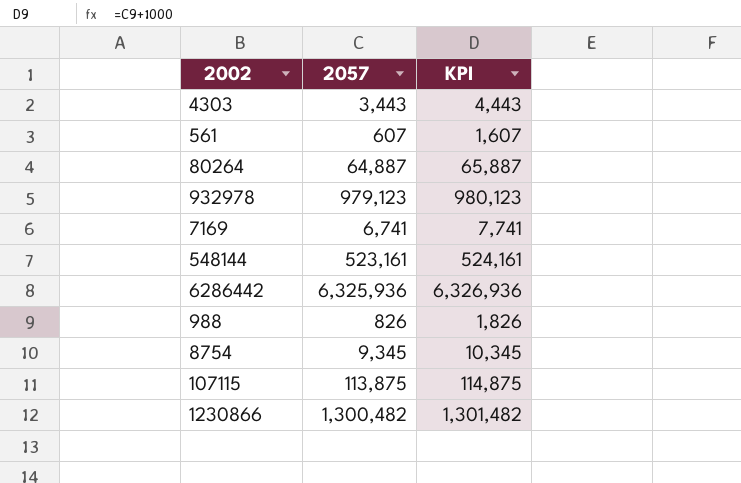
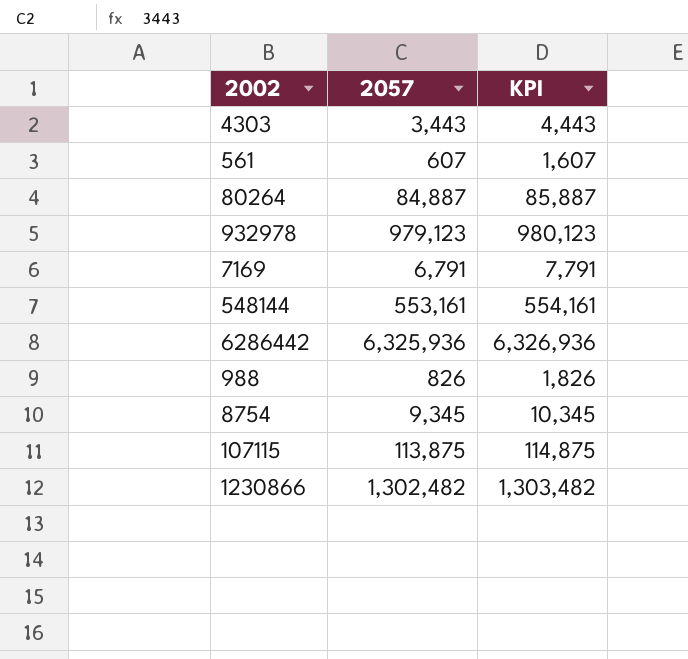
80264 | 2057: 64,887 -> 84,887
80264 | KPI: 65,887 -> 85,887
7169 | 2057: 6,741 -> 6,791
7169 | KPI: 7,741 -> 7,791
548144 | 2057: 523,161 -> 553,161
548144 | KPI: 524,161 -> 554,161
1230866 | 2057: 1,300,482 -> 1,302,482
1230866 | KPI: 1,301,482 -> 1,303,482

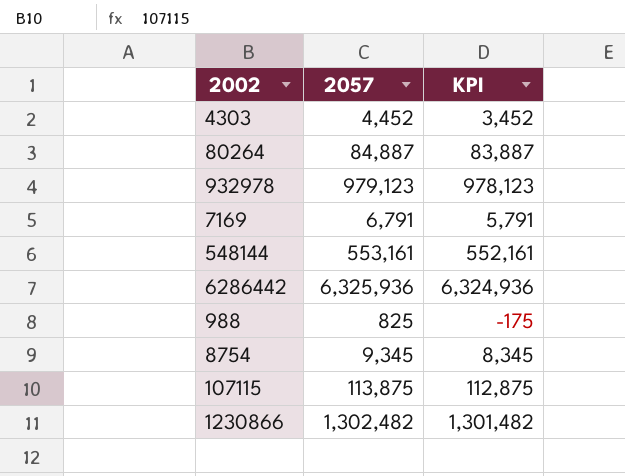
column KPI | formula: [2057] + 1000 -> [2057] - 1000
row 561: 607 | 1,607 -> none
4303 | 2057: 3,443 -> 4,452
988 | 2057: 826 -> 825

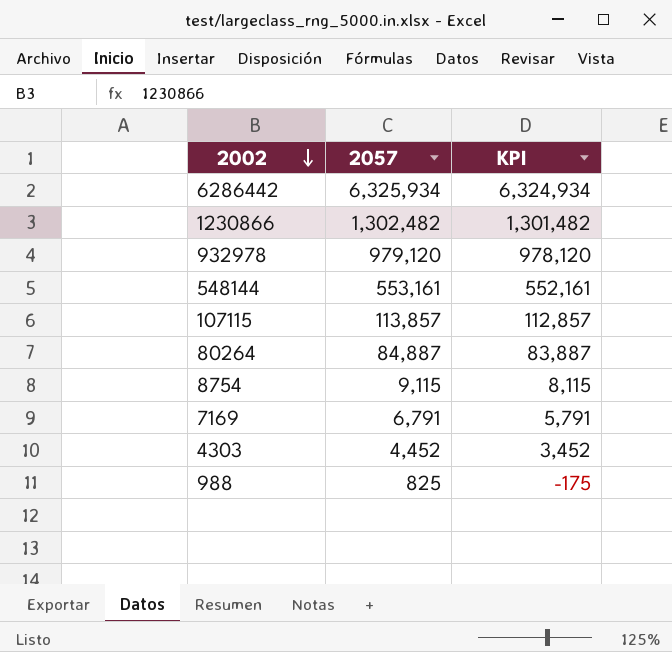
row order: none -> 2002 descending
6286442 | 2057: 6,325,936 -> 6,325,934
6286442 | KPI: 6,324,936 -> 6,324,934
932978 | 2057: 979,123 -> 979,120
932978 | KPI: 978,123 -> 978,120
107115 | 2057: 113,875 -> 113,857
107115 | KPI: 112,875 -> 112,857
8754 | 2057: 9,345 -> 9,115
8754 | KPI: 8,345 -> 8,115

